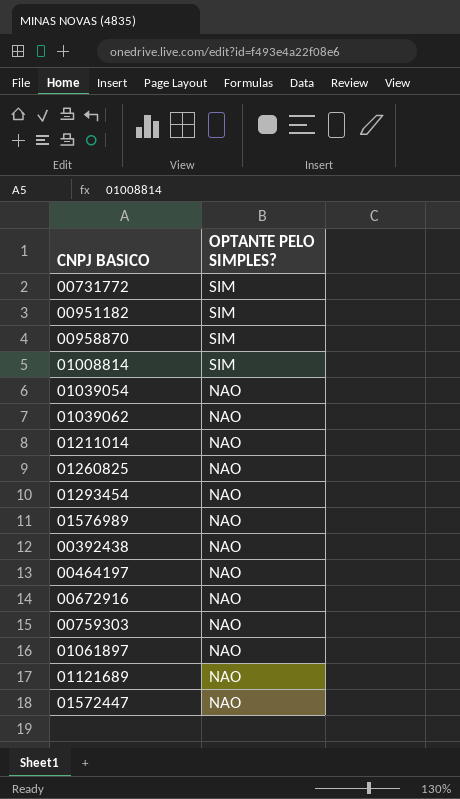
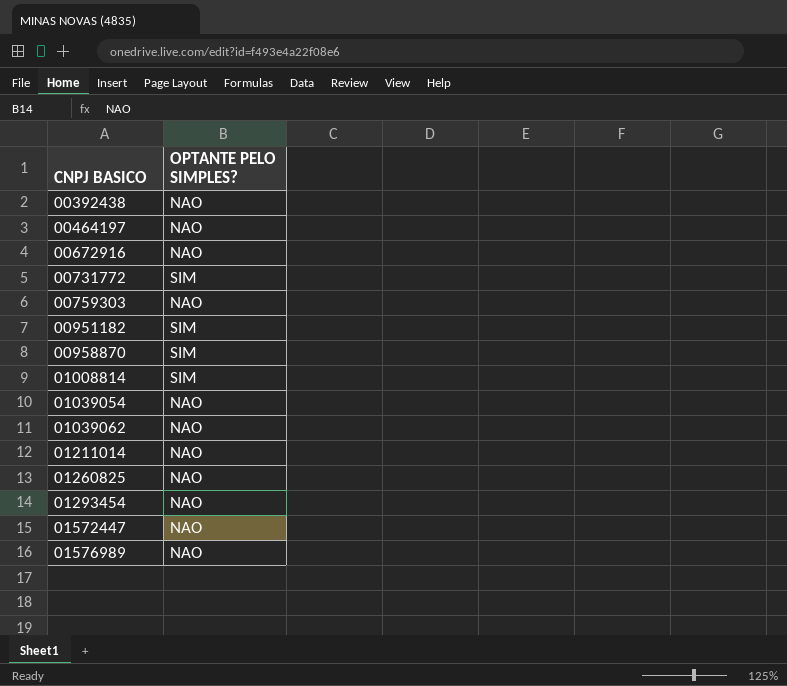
row order: OPTANTE PELO SIMPLES? descending -> CNPJ BASICO ascending
row 01061897: NAO -> none
row 01121689: NAO -> none

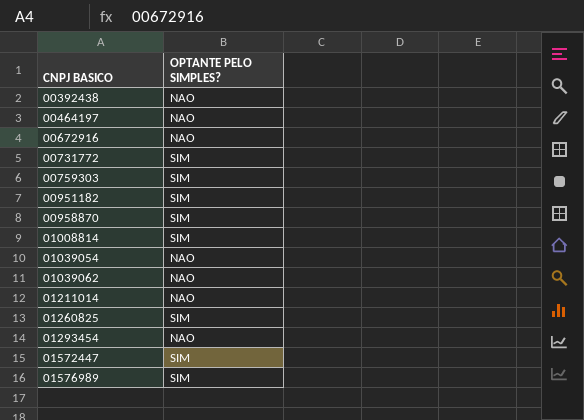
00759303 | OPTANTE PELO SIMPLES?: NAO -> SIM
01260825 | OPTANTE PELO SIMPLES?: NAO -> SIM
01572447 | OPTANTE PELO SIMPLES?: NAO -> SIM
01576989 | OPTANTE PELO SIMPLES?: NAO -> SIM

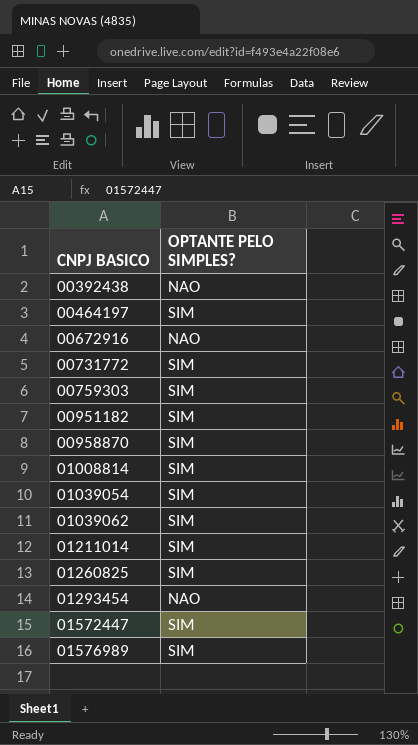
00464197 | OPTANTE PELO SIMPLES?: NAO -> SIM
01039054 | OPTANTE PELO SIMPLES?: NAO -> SIM
01039062 | OPTANTE PELO SIMPLES?: NAO -> SIM
01211014 | OPTANTE PELO SIMPLES?: NAO -> SIM

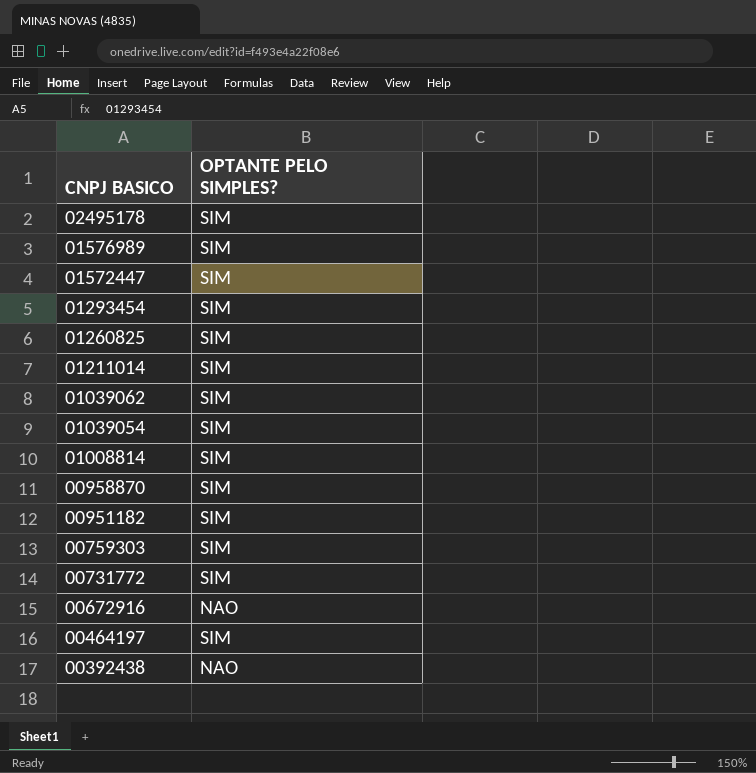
row order: CNPJ BASICO ascending -> CNPJ BASICO descending
row 02495178: none -> SIM
01293454 | OPTANTE PELO SIMPLES?: NAO -> SIM

